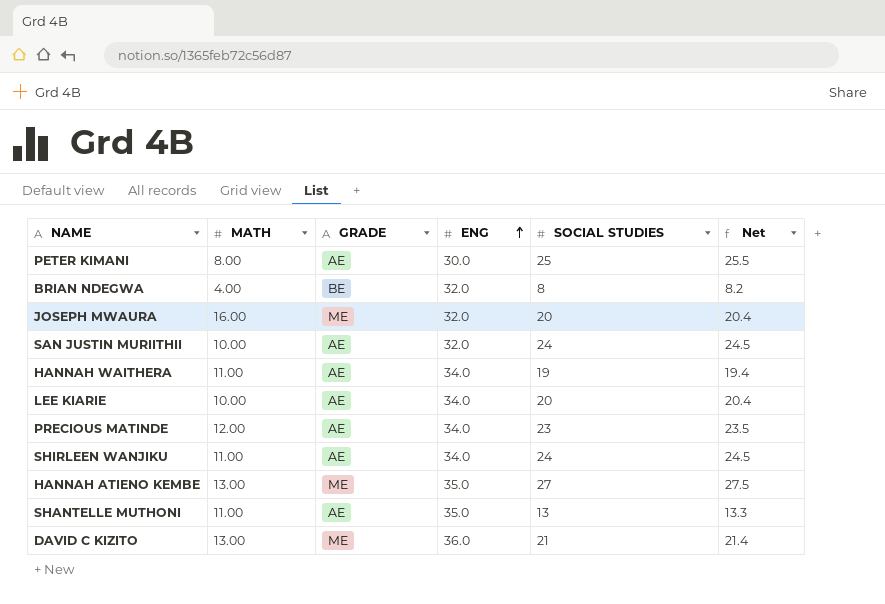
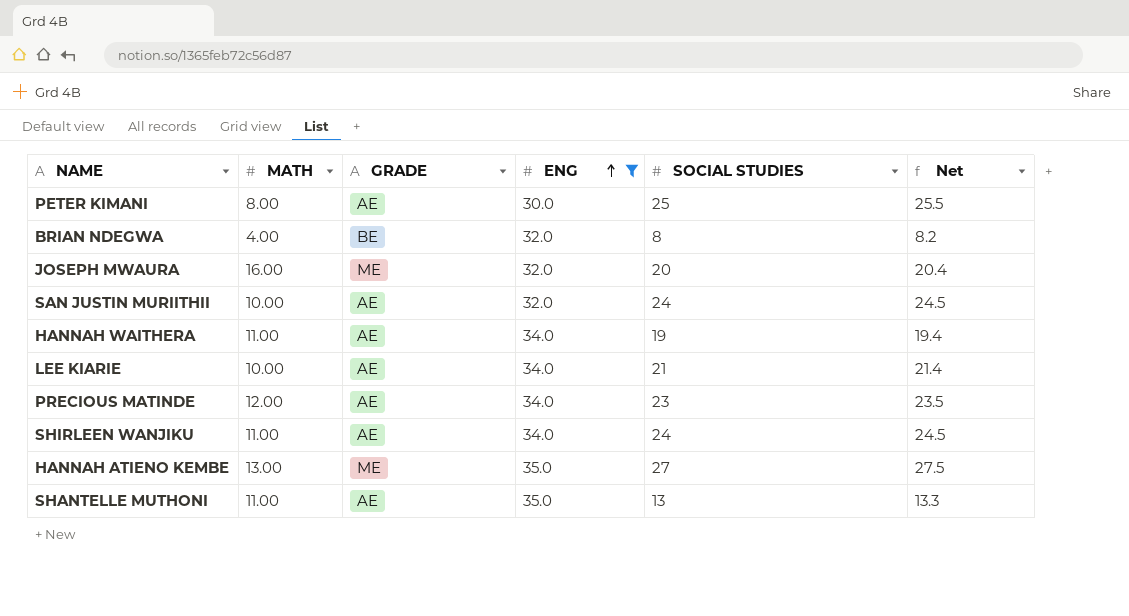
filter: none -> ENG != 36.0
LEE KIARIE | SOCIAL STUDIES: 20 -> 21
LEE KIARIE | Net: 20.4 -> 21.4

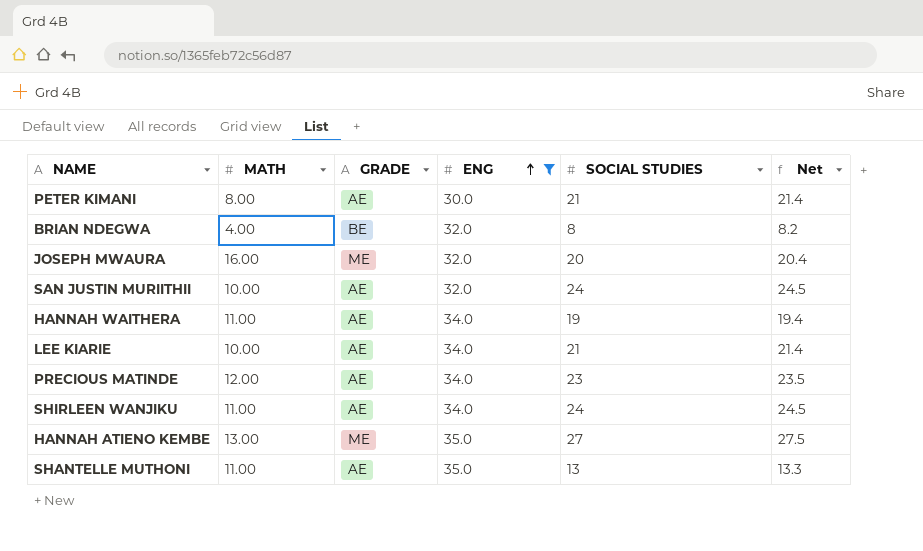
PETER KIMANI | SOCIAL STUDIES: 25 -> 21
PETER KIMANI | Net: 25.5 -> 21.4

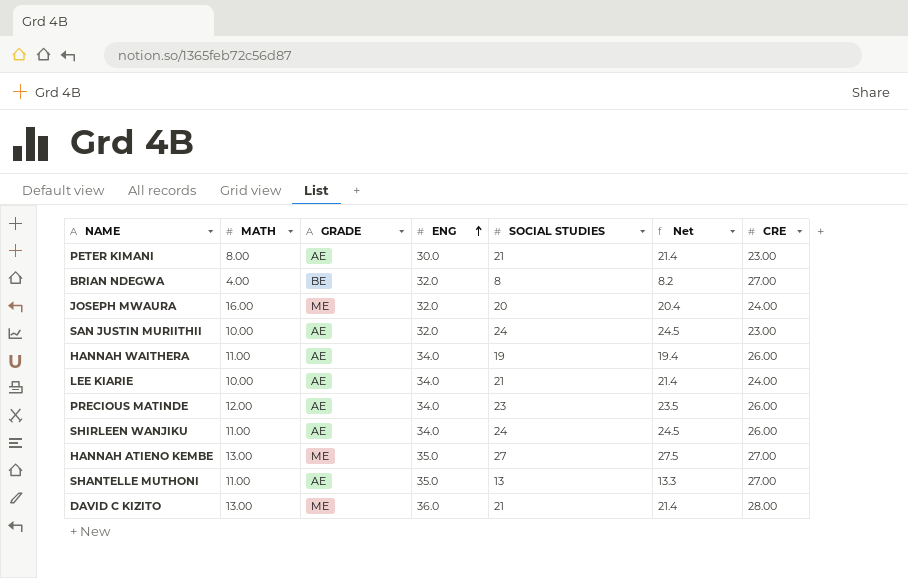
filter: ENG != 36.0 -> none
column CRE | position: none -> 7

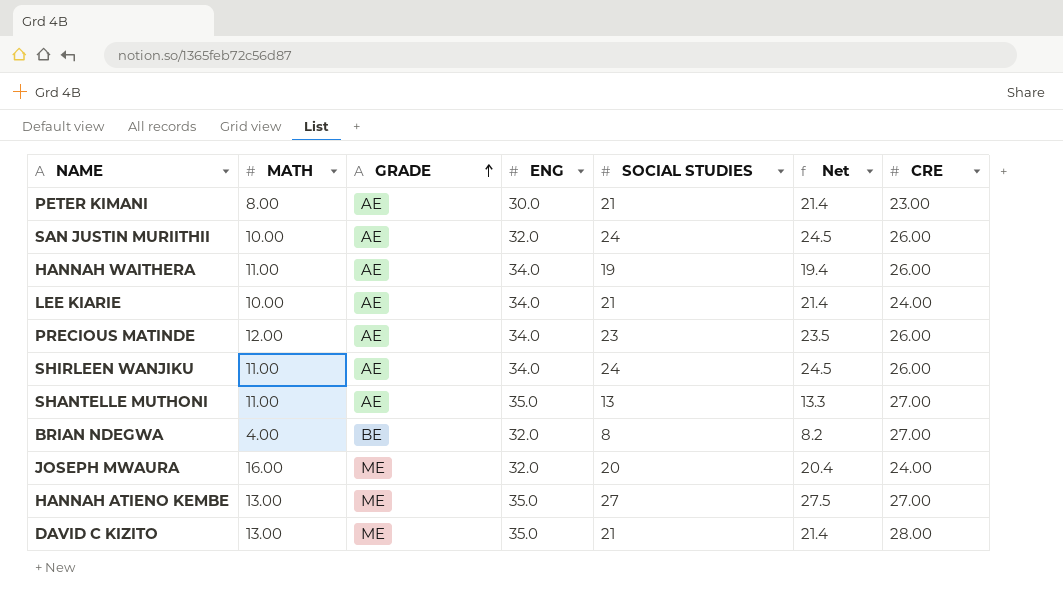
row order: ENG ascending -> GRADE ascending
SAN JUSTIN MURIITHII | CRE: 23.00 -> 26.00
DAVID C KIZITO | ENG: 36.0 -> 35.0

